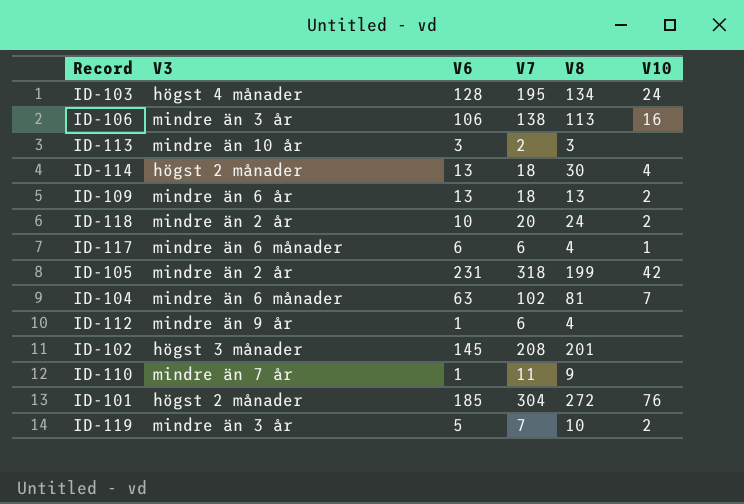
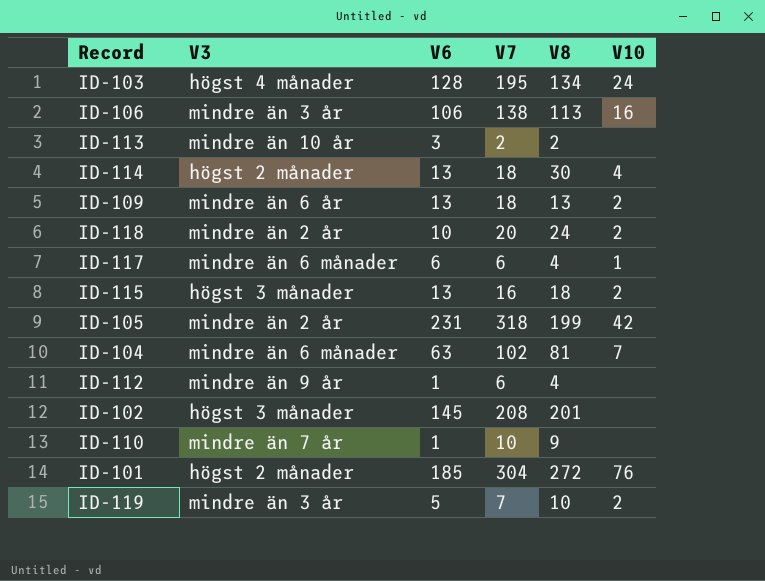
ID-113 | V8: 3 -> 2
row ID-115: none -> högst 3 månader | 13 | 16 | 18 | 2
ID-110 | V7: 11 -> 10

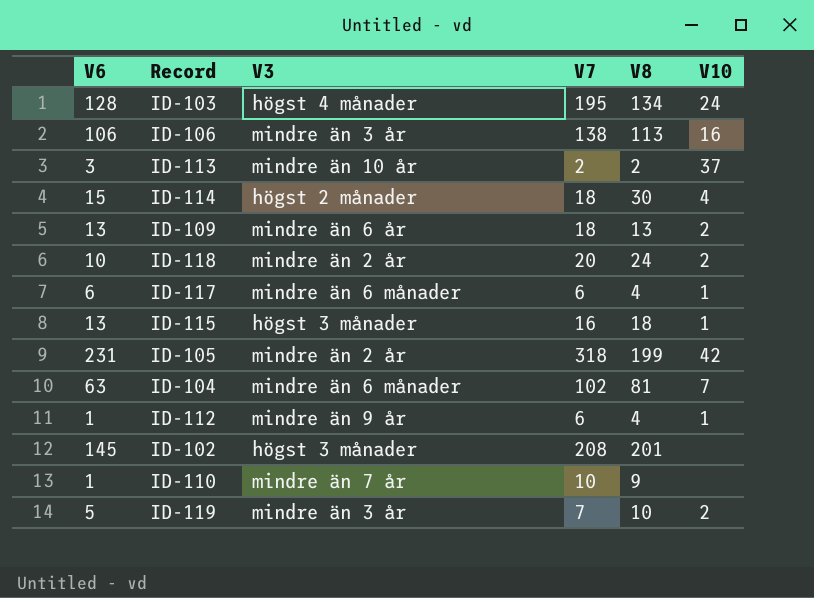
column V6 | position: 3 -> 1
row ID-101: högst 2 månader | 185 | 304 | 272 | 76 -> none
ID-113 | V10: none -> 37
ID-114 | V6: 13 -> 15
ID-115 | V10: 2 -> 1
ID-112 | V10: none -> 1

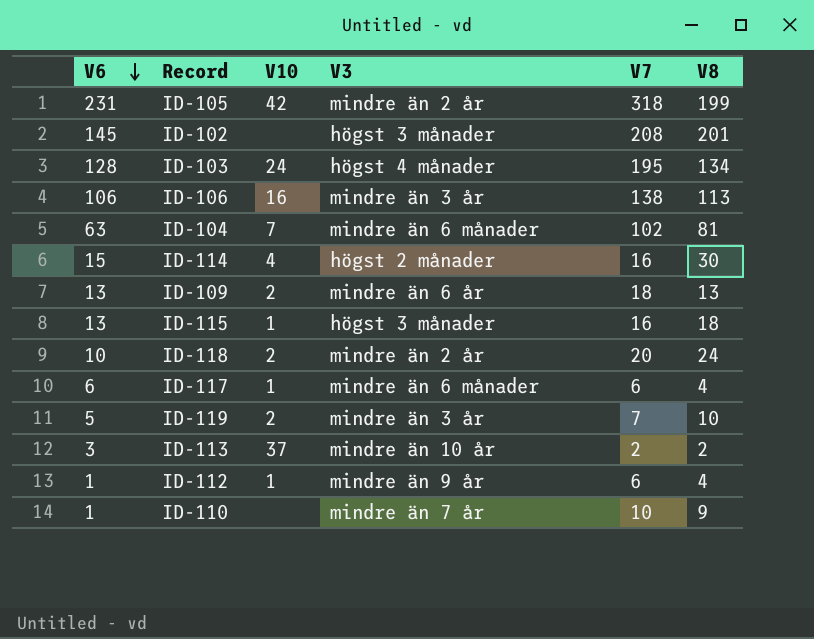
row order: none -> V6 descending
column V10 | position: 6 -> 3
ID-114 | V7: 18 -> 16

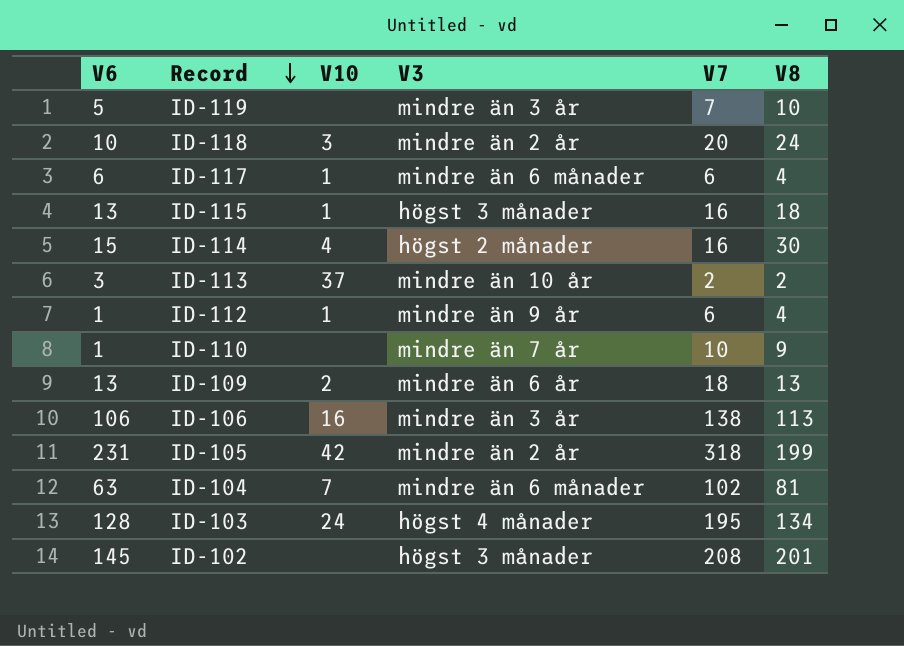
row order: V6 descending -> Record descending
ID-119 | V10: 2 -> none
ID-118 | V10: 2 -> 3

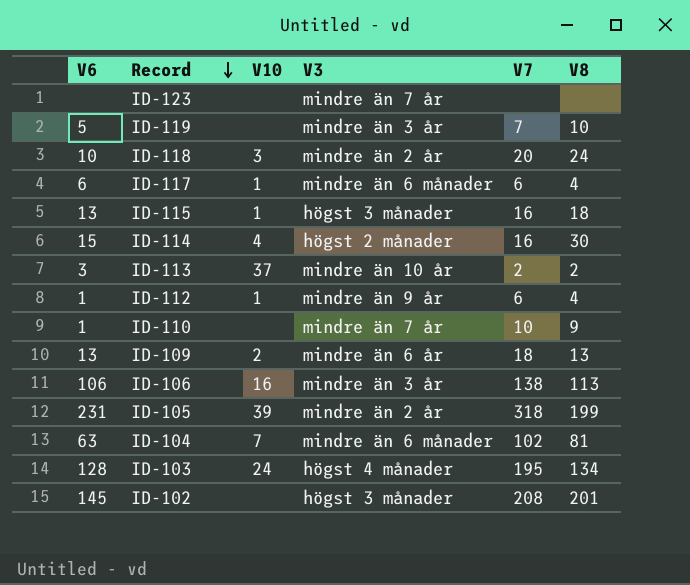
row ID-123: none -> none | none | mindre än 7 år | none | none
ID-105 | V10: 42 -> 39

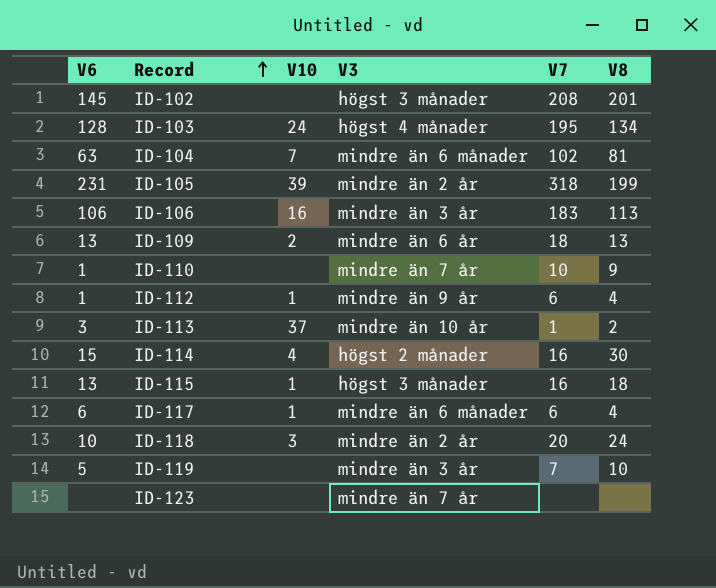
row order: Record descending -> Record ascending
ID-106 | V7: 138 -> 183
ID-113 | V7: 2 -> 1

